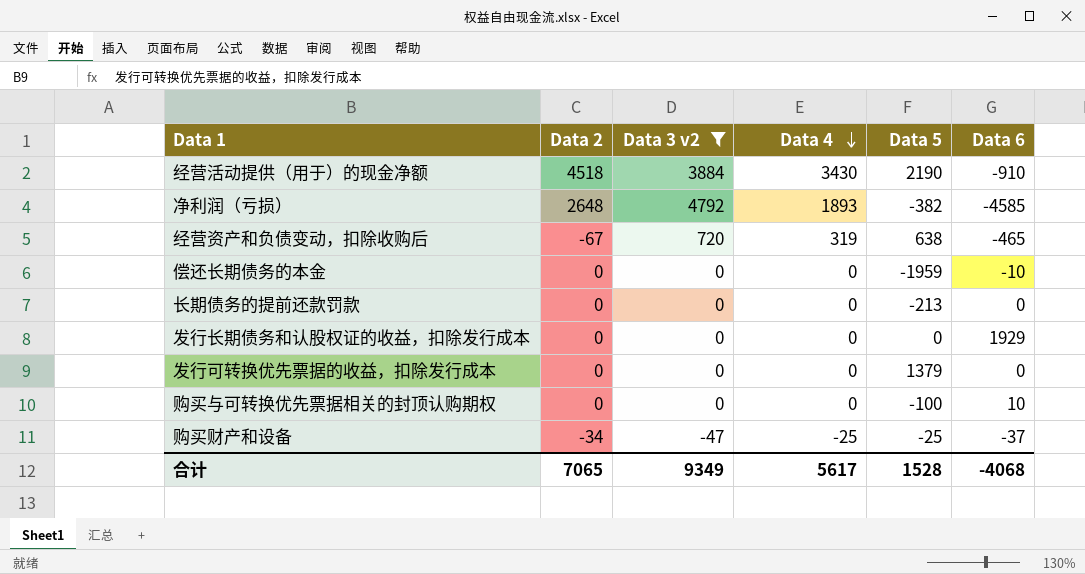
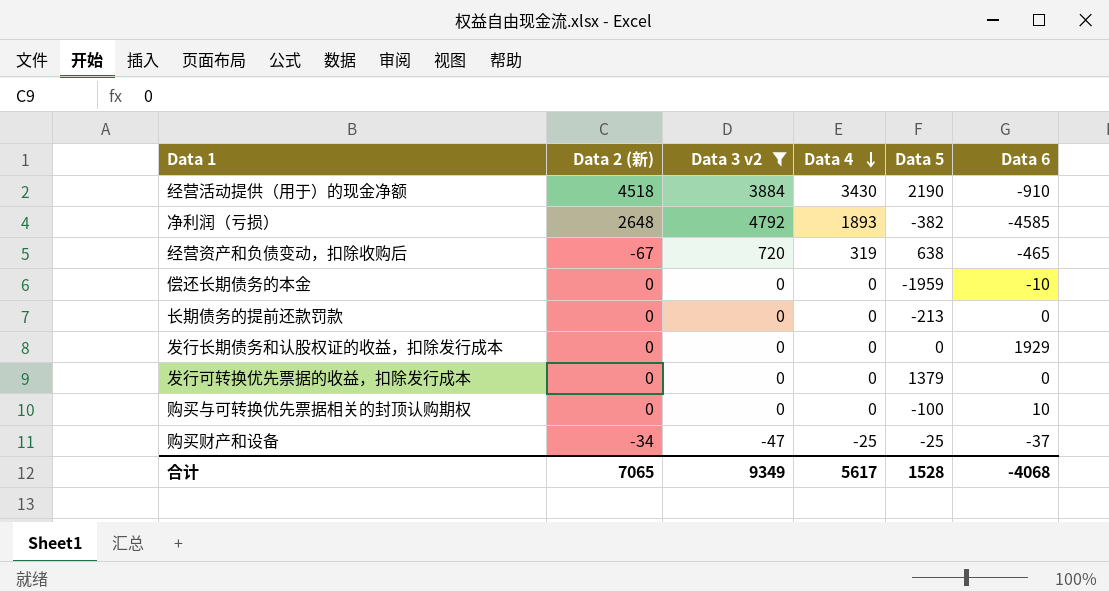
column name: Data 2 -> Data 2 (新)

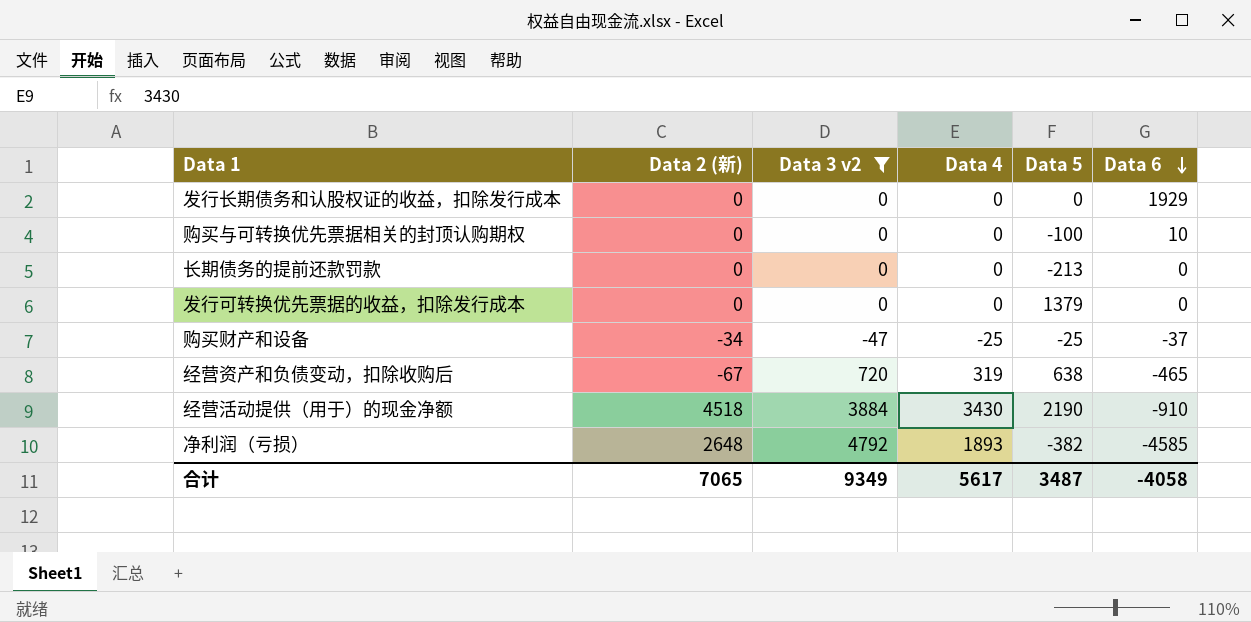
row order: Data 4 descending -> Data 6 descending
row 偿还长期债务的本金: 0 | 0 | 0 | -1959 | -10 -> none
合计 | Data 5: 1528 -> 3487
合计 | Data 6: -4068 -> -4058

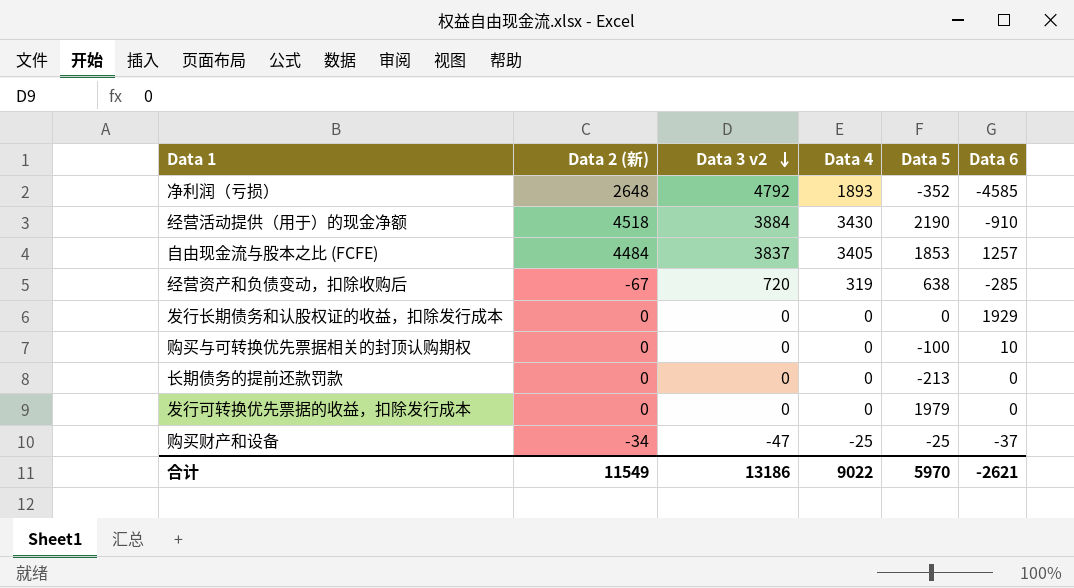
filter: Data 3 v2 != 3837 -> none
row order: Data 6 descending -> Data 3 v2 descending
净利润（亏损） | Data 5: -382 -> -352
经营资产和负债变动，扣除收购后 | Data 6: -465 -> -285
发行可转换优先票据的收益，扣除发行成本 | Data 5: 1379 -> 1979
合计 | Data 2 (新): 7065 -> 11549
合计 | Data 3 v2: 9349 -> 13186
合计 | Data 4: 5617 -> 9022
合计 | Data 5: 3487 -> 5970
合计 | Data 6: -4058 -> -2621

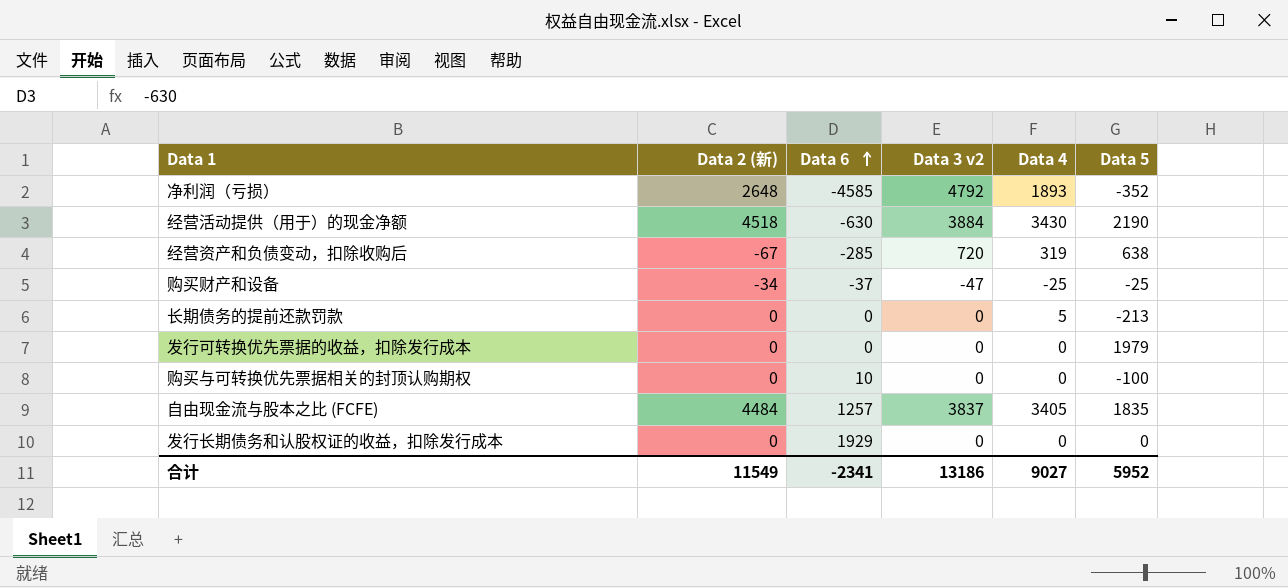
row order: Data 3 v2 descending -> Data 6 ascending
column Data 6 | position: 6 -> 3
经营活动提供（用于）的现金净额 | Data 6: -910 -> -630
长期债务的提前还款罚款 | Data 4: 0 -> 5
自由现金流与股本之比 (FCFE) | Data 5: 1853 -> 1835
合计 | Data 6: -2621 -> -2341
合计 | Data 4: 9022 -> 9027
合计 | Data 5: 5970 -> 5952

